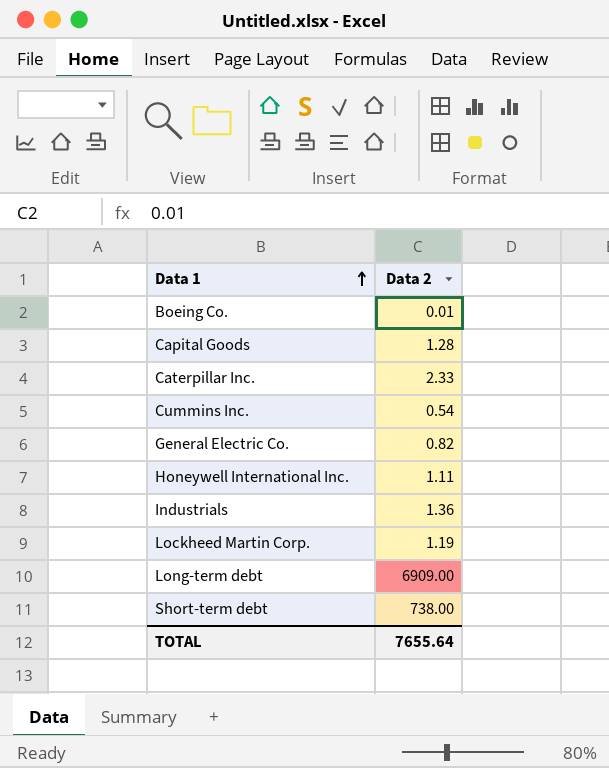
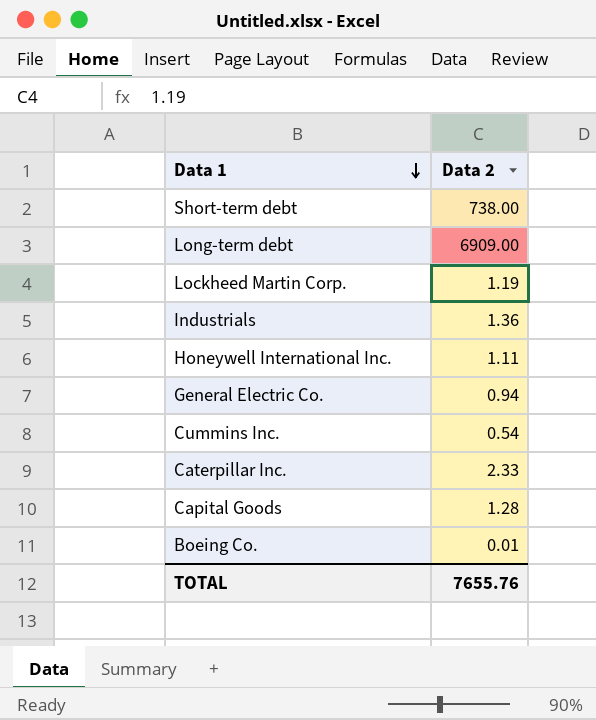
row order: Data 1 ascending -> Data 1 descending
General Electric Co. | Data 2: 0.82 -> 0.94
TOTAL | Data 2: 7655.64 -> 7655.76

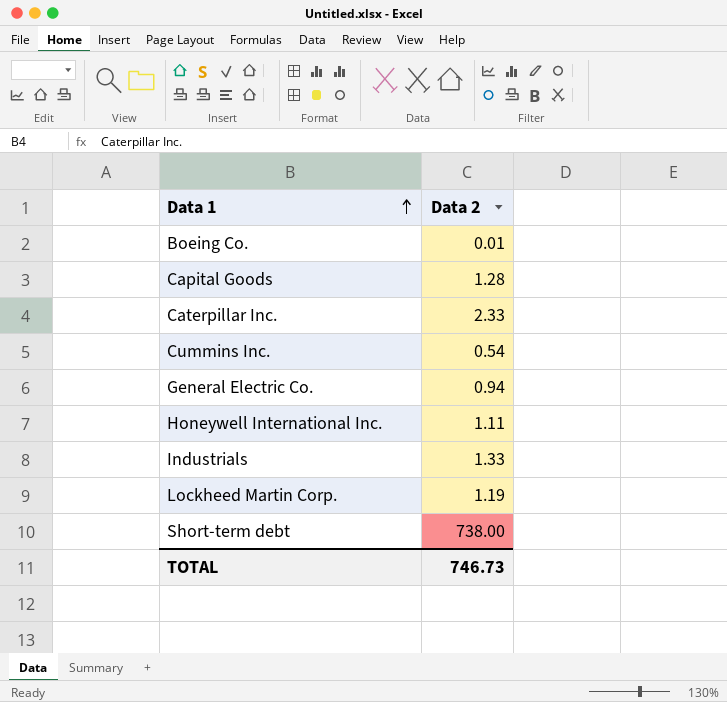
row order: Data 1 descending -> Data 1 ascending
row Long-term debt: 6909.00 -> none
Industrials | Data 2: 1.36 -> 1.33
TOTAL | Data 2: 7655.76 -> 746.73

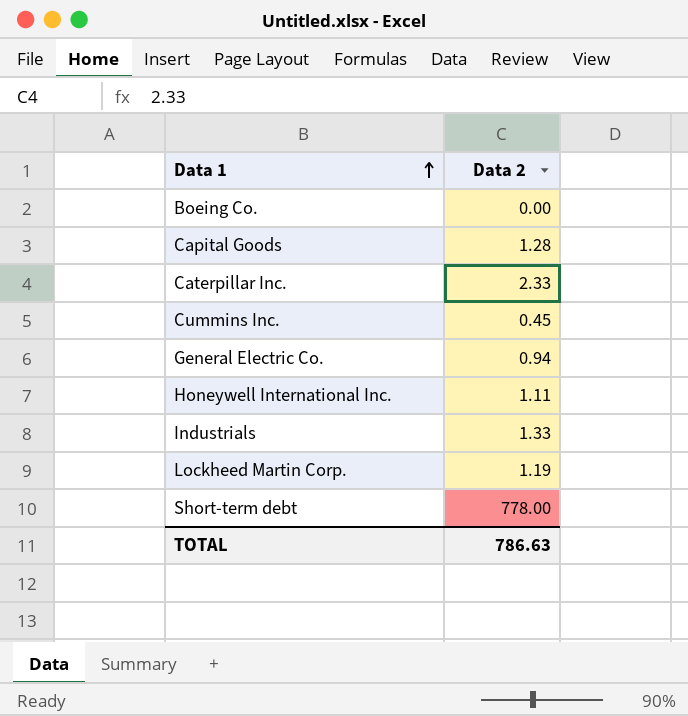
Boeing Co. | Data 2: 0.01 -> 0.00
Cummins Inc. | Data 2: 0.54 -> 0.45
Short-term debt | Data 2: 738.00 -> 778.00
TOTAL | Data 2: 746.73 -> 786.63

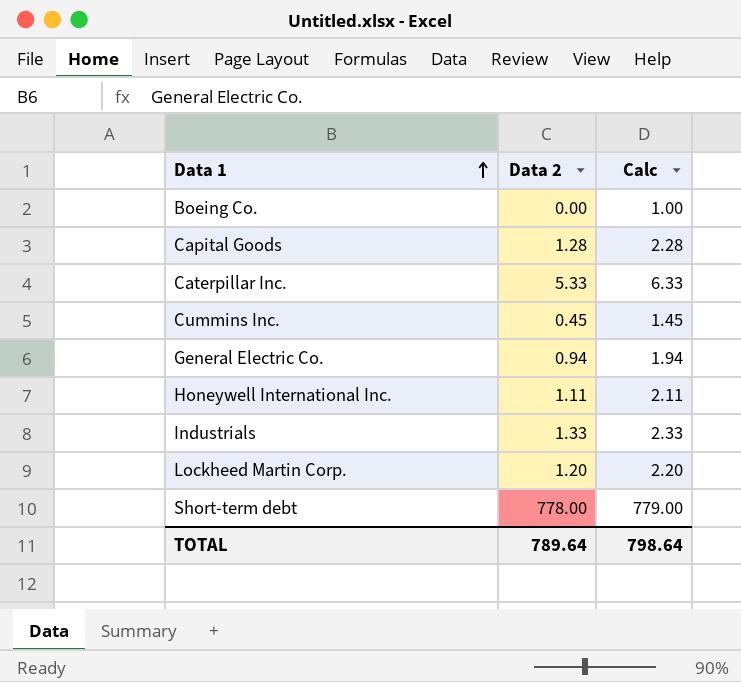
column Calc | formula: none -> [Data 2] + 1
Caterpillar Inc. | Data 2: 2.33 -> 5.33
Lockheed Martin Corp. | Data 2: 1.19 -> 1.20
TOTAL | Data 2: 786.63 -> 789.64

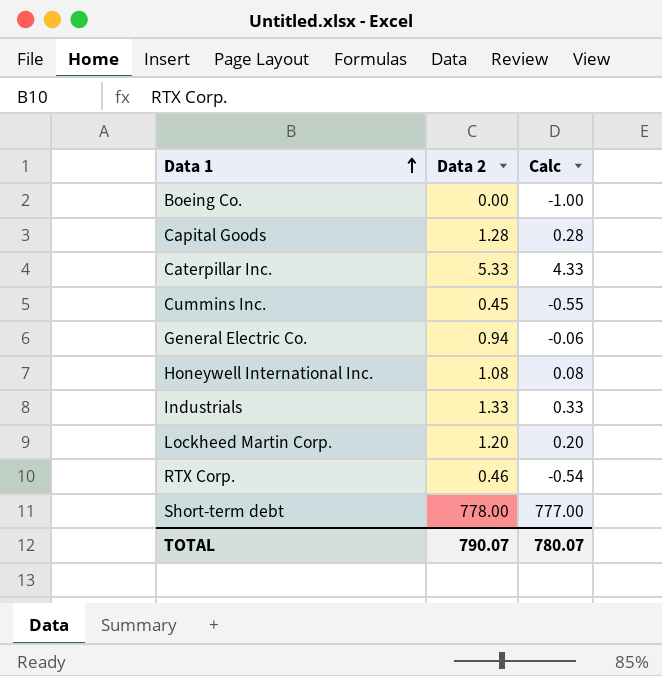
column Calc | formula: [Data 2] + 1 -> [Data 2] - 1
Honeywell International Inc. | Data 2: 1.11 -> 1.08
row RTX Corp.: none -> 0.46 | -0.54
TOTAL | Data 2: 789.64 -> 790.07
TOTAL | Calc: 798.64 -> 780.07

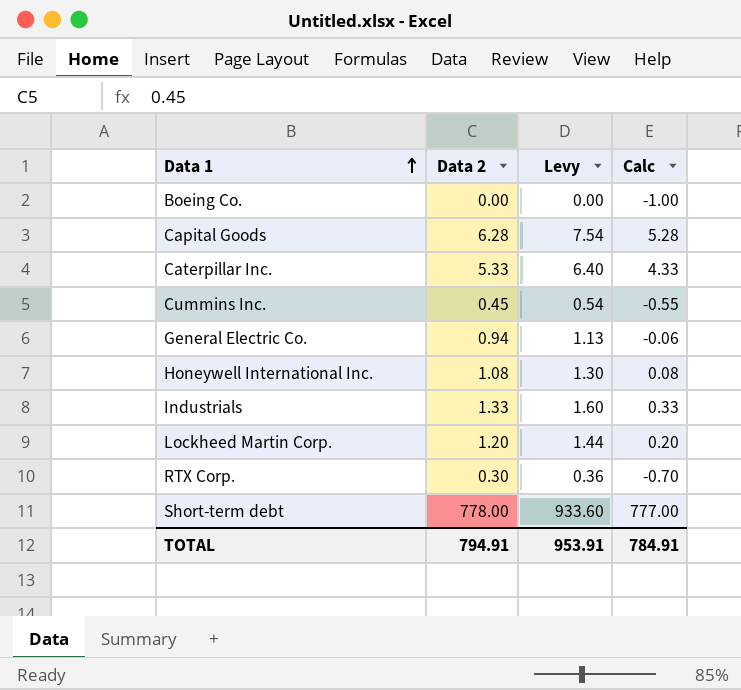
column Levy | formula: none -> [Data 2] * 1.2
Capital Goods | Data 2: 1.28 -> 6.28
Capital Goods | Calc: 0.28 -> 5.28
RTX Corp. | Data 2: 0.46 -> 0.30
RTX Corp. | Calc: -0.54 -> -0.70
TOTAL | Data 2: 790.07 -> 794.91
TOTAL | Calc: 780.07 -> 784.91

